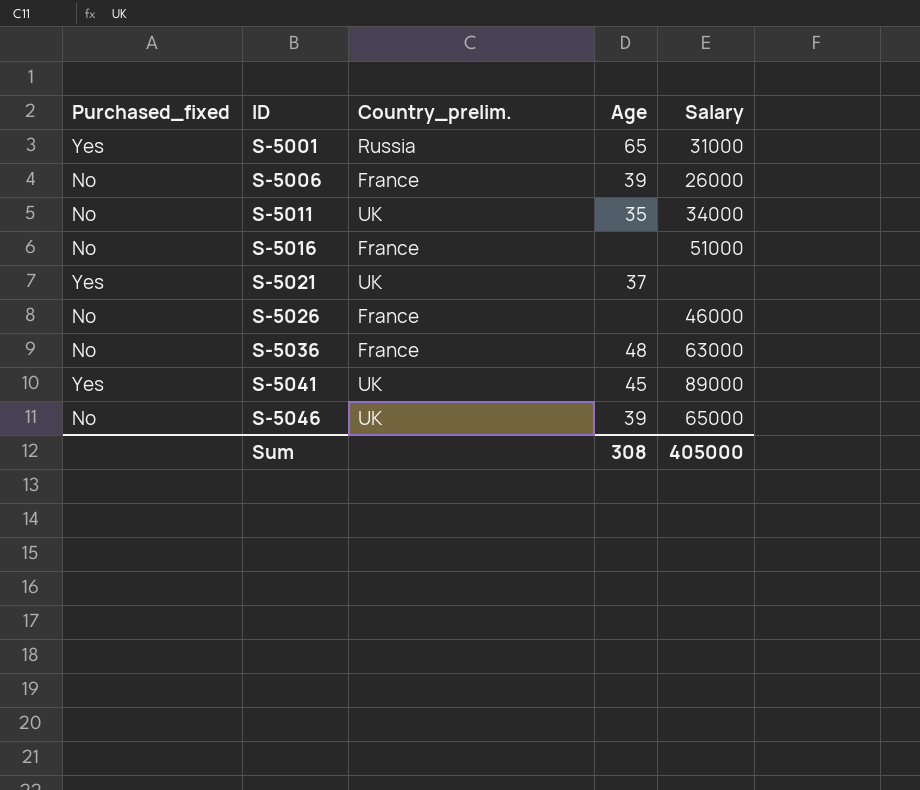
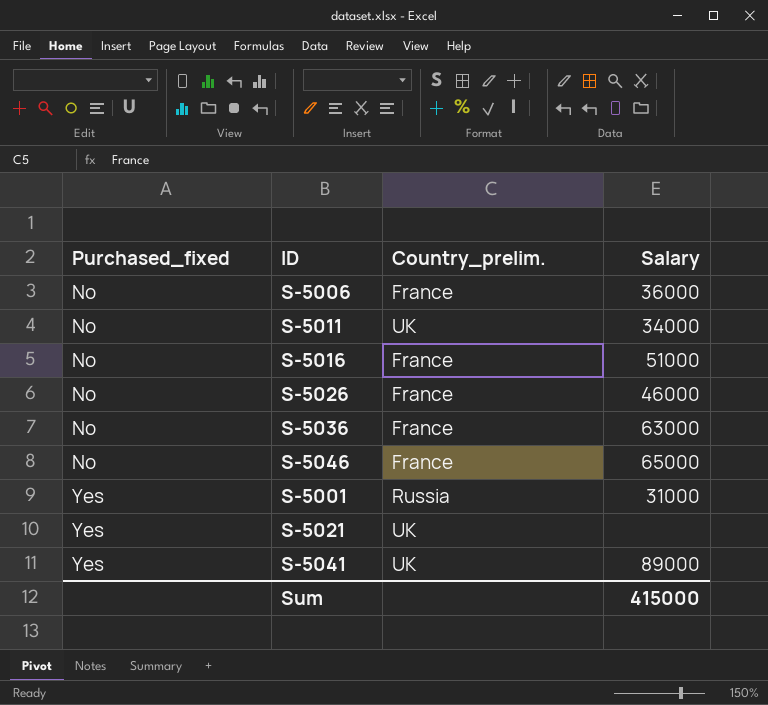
row order: ID ascending -> Purchased_fixed ascending
column Age | position: 4 -> none
S-5006 | Salary: 26000 -> 36000
S-5046 | Country_prelim.: UK -> France
Sum | Salary: 405000 -> 415000

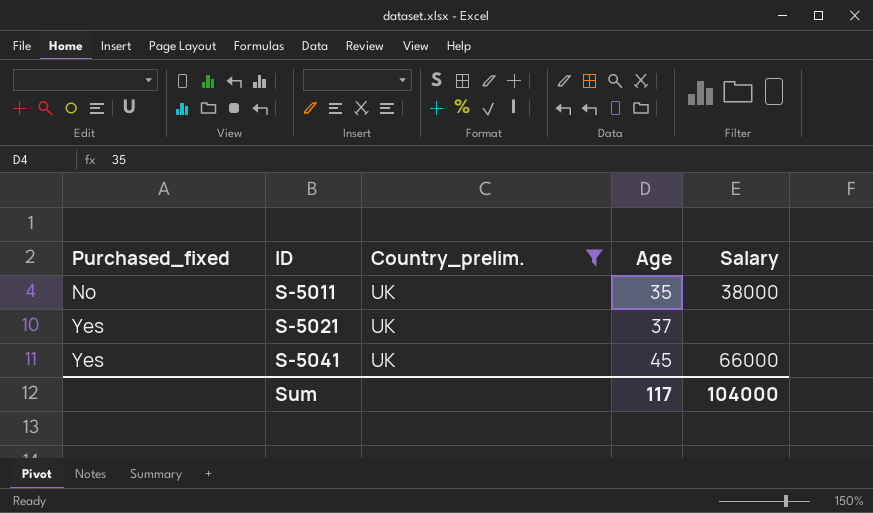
filter: none -> Country_prelim. = UK
column Age | position: none -> 4
S-5011 | Salary: 34000 -> 38000
S-5041 | Salary: 89000 -> 66000
Sum | Salary: 415000 -> 104000

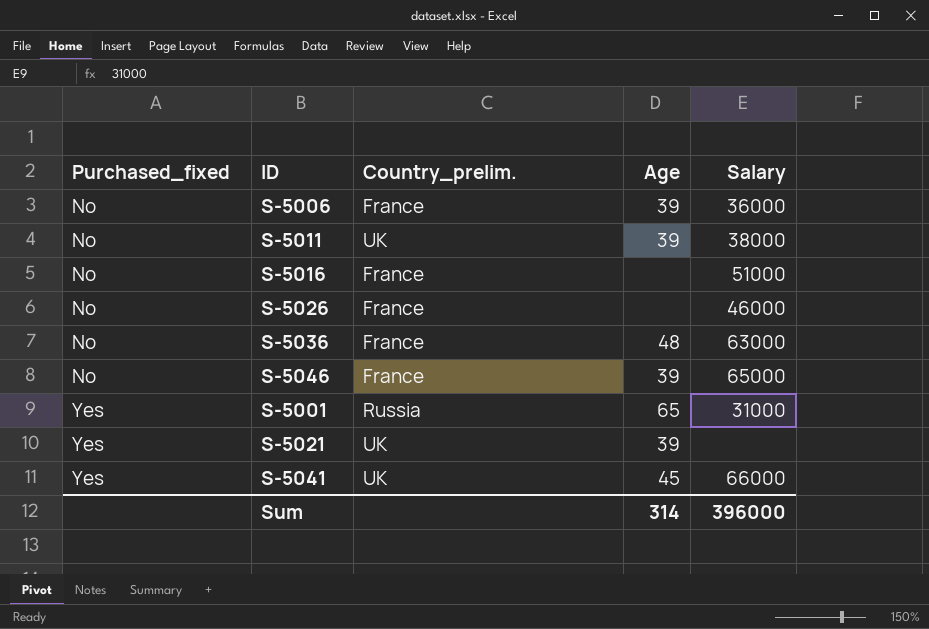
filter: Country_prelim. = UK -> none
S-5011 | Age: 35 -> 39
S-5021 | Age: 37 -> 39
Sum | Age: 117 -> 314
Sum | Salary: 104000 -> 396000

